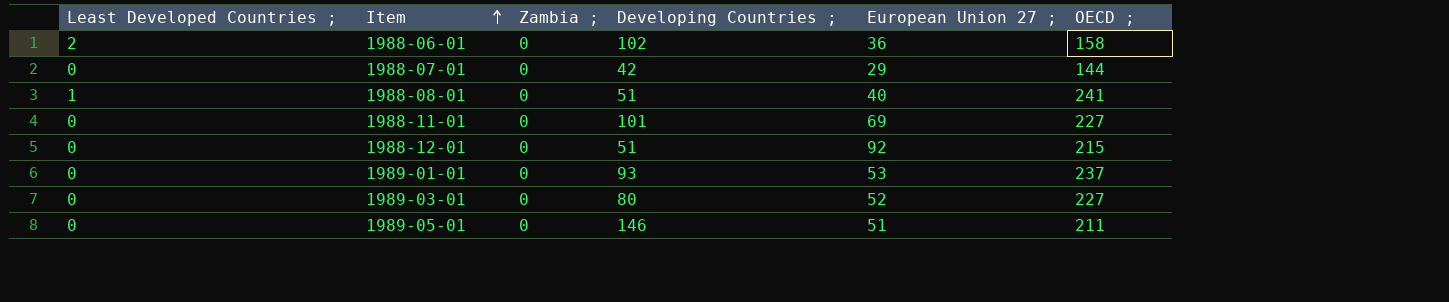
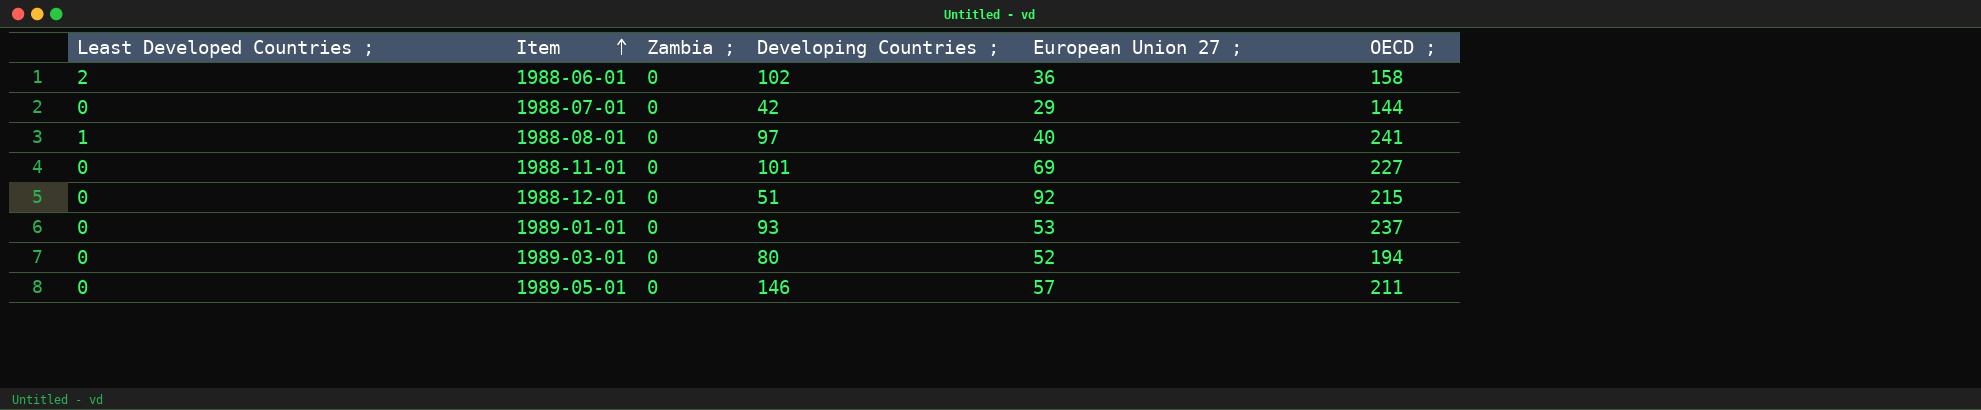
1988-08-01 | Developing Countries ;: 51 -> 97
1989-03-01 | OECD ;: 227 -> 194
1989-05-01 | European Union 27 ;: 51 -> 57

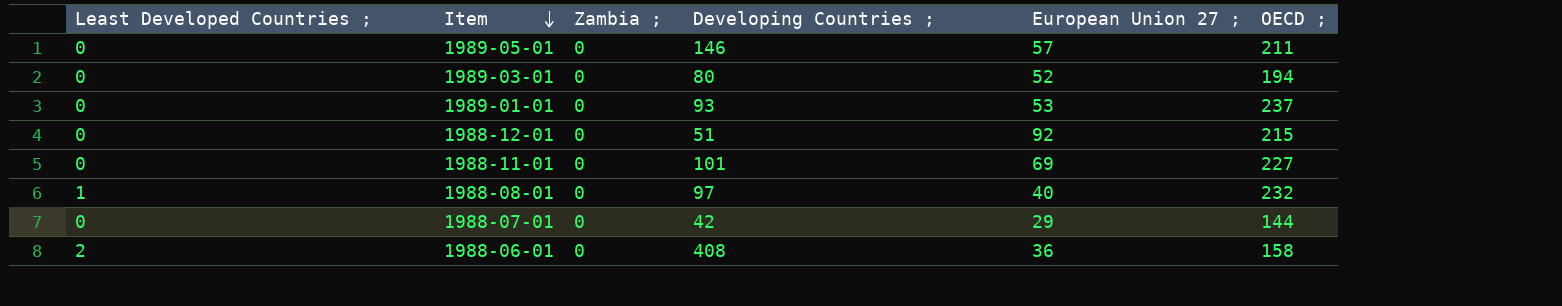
row order: Item ascending -> Item descending
1988-08-01 | OECD ;: 241 -> 232
1988-06-01 | Developing Countries ;: 102 -> 408

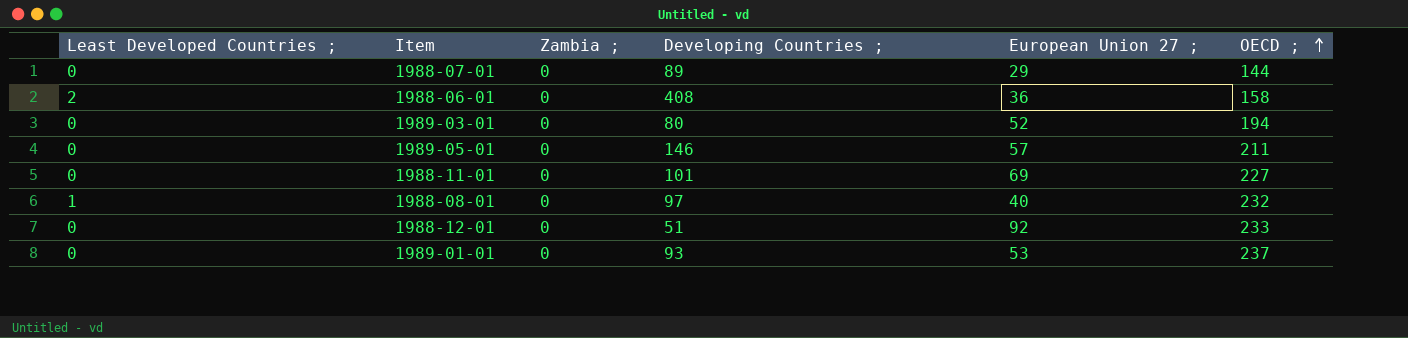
row order: Item descending -> OECD ; ascending
1988-07-01 | Developing Countries ;: 42 -> 89
1988-12-01 | OECD ;: 215 -> 233

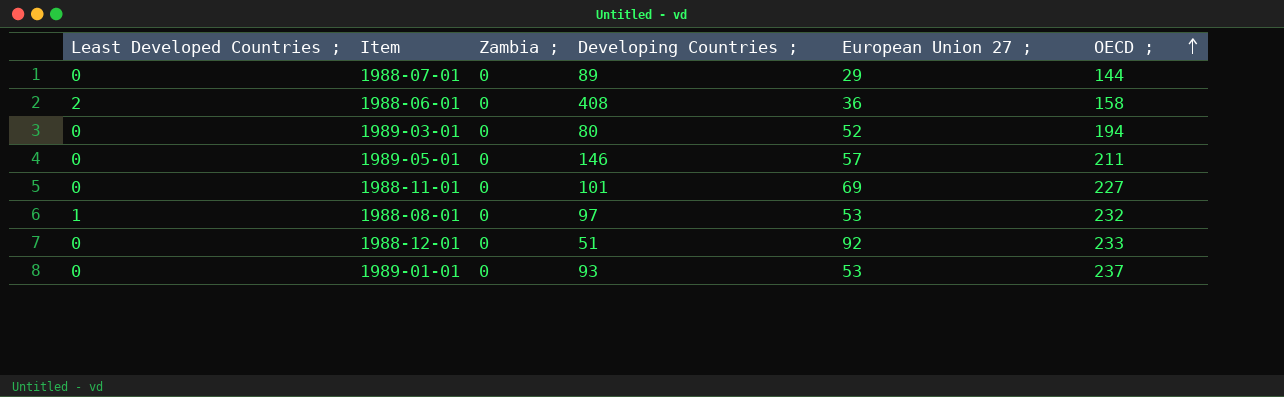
1988-08-01 | European Union 27 ;: 40 -> 53

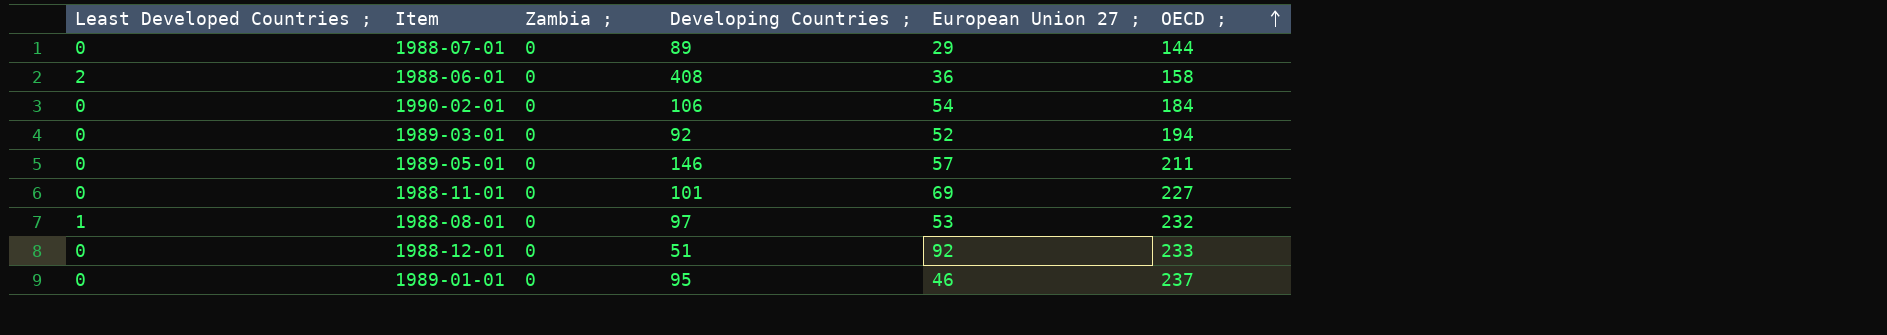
row 1990-02-01: none -> 0 | 0 | 106 | 54 | 184
1989-03-01 | Developing Countries ;: 80 -> 92
1989-01-01 | Developing Countries ;: 93 -> 95
1989-01-01 | European Union 27 ;: 53 -> 46

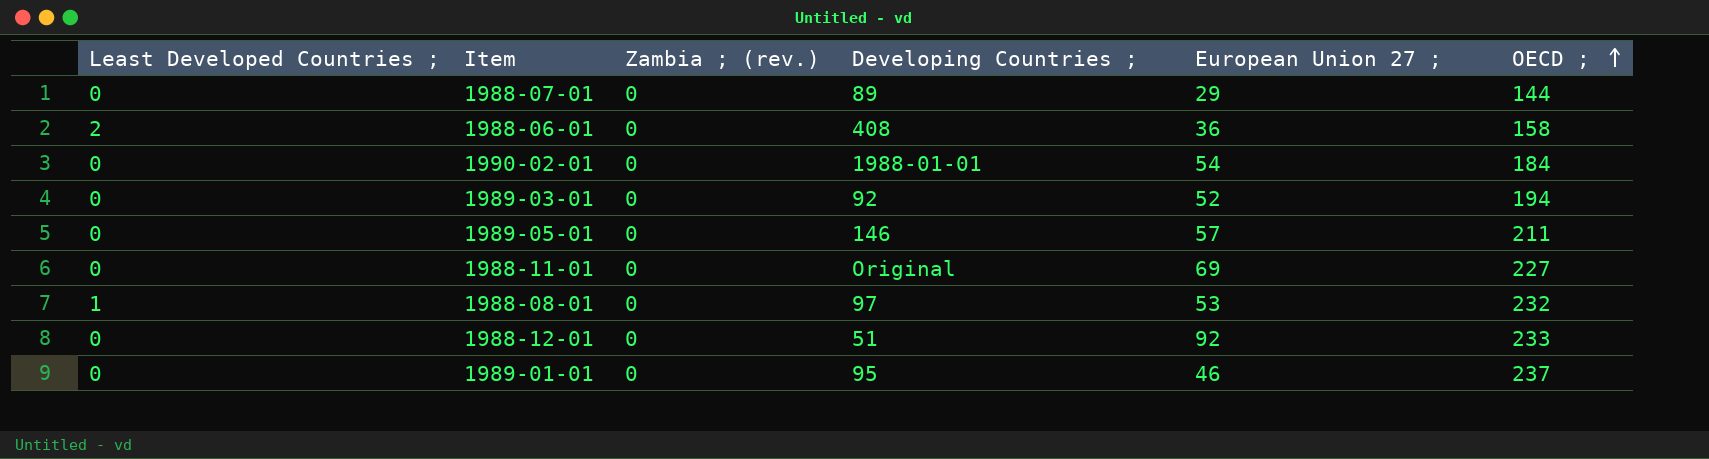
column name: Zambia ; -> Zambia ; (rev.)
1990-02-01 | Developing Countries ;: 106 -> 1988-01-01
1988-11-01 | Developing Countries ;: 101 -> Original

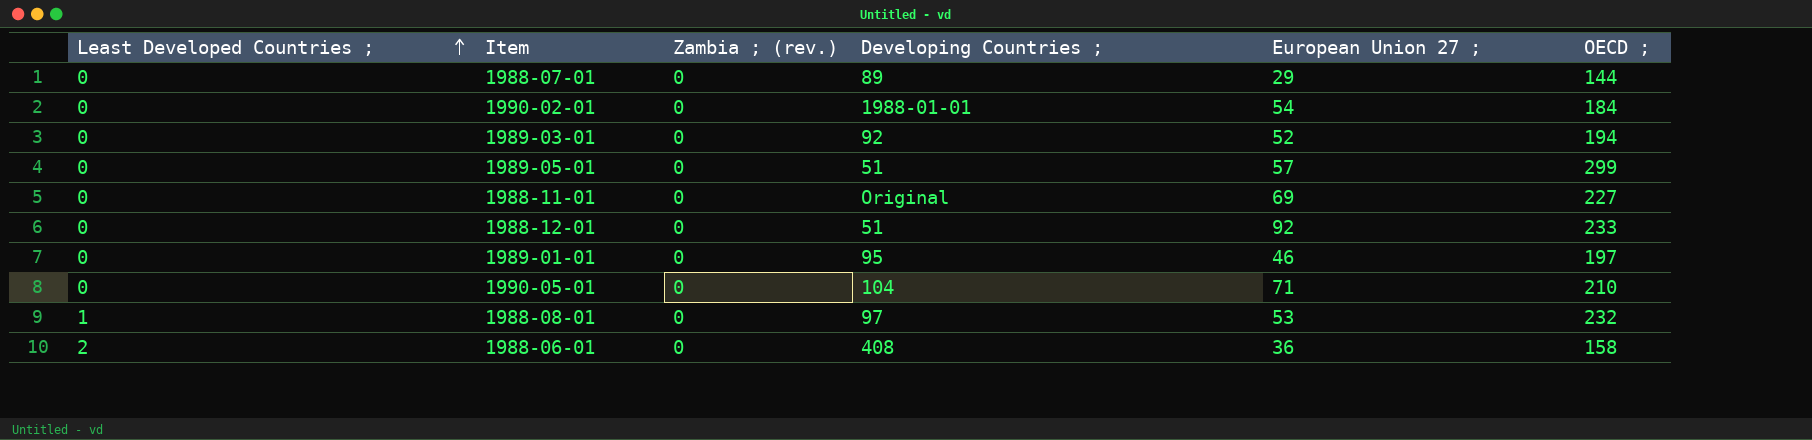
row order: OECD ; ascending -> Least Developed Countries ; ascending
1989-05-01 | Developing Countries ;: 146 -> 51
1989-05-01 | OECD ;: 211 -> 299
1989-01-01 | OECD ;: 237 -> 197
row 1990-05-01: none -> 0 | 0 | 104 | 71 | 210

